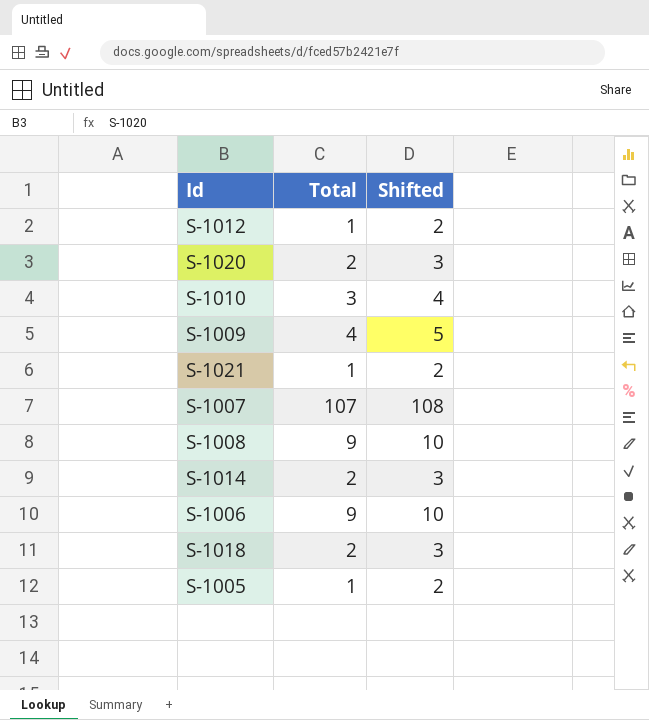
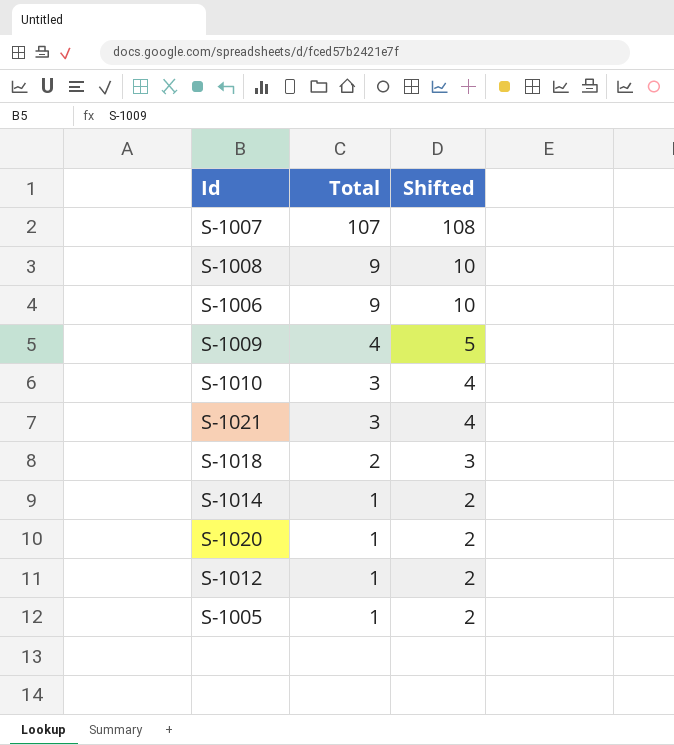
row order: none -> Total descending
S-1021 | Total: 1 -> 3
S-1021 | Shifted: 2 -> 4
S-1014 | Total: 2 -> 1
S-1014 | Shifted: 3 -> 2
S-1020 | Total: 2 -> 1
S-1020 | Shifted: 3 -> 2

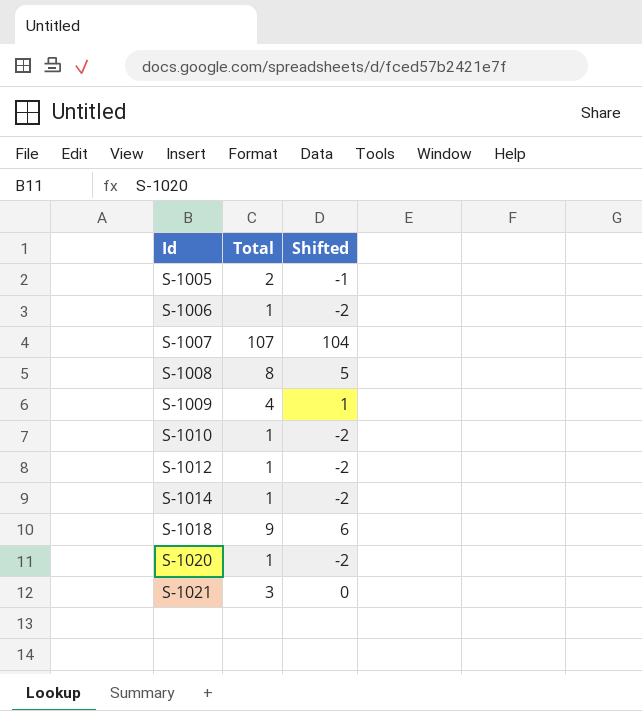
row order: Total descending -> Id ascending
column Shifted | formula: [Total] + 1 -> [Total] - 3
S-1005 | Total: 1 -> 2
S-1006 | Total: 9 -> 1
S-1008 | Total: 9 -> 8
S-1010 | Total: 3 -> 1
S-1018 | Total: 2 -> 9

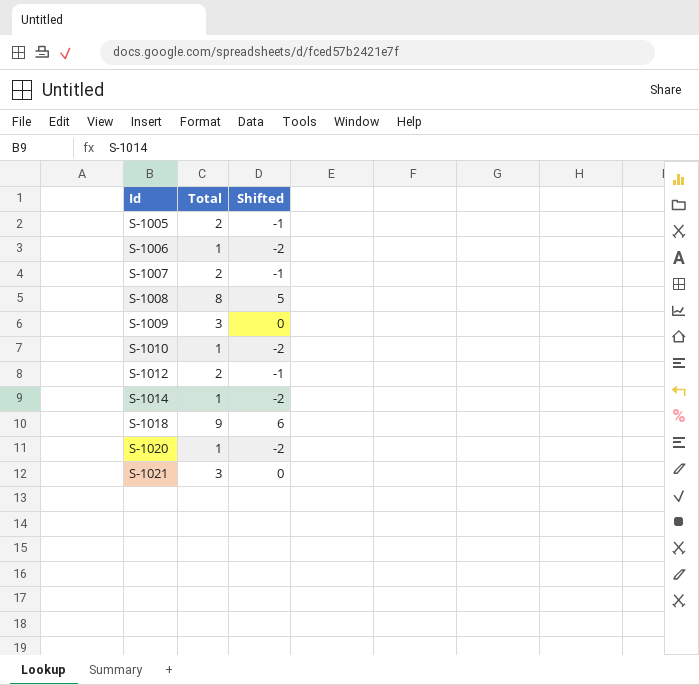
S-1007 | Total: 107 -> 2
S-1007 | Shifted: 104 -> -1
S-1009 | Total: 4 -> 3
S-1009 | Shifted: 1 -> 0
S-1012 | Total: 1 -> 2
S-1012 | Shifted: -2 -> -1

